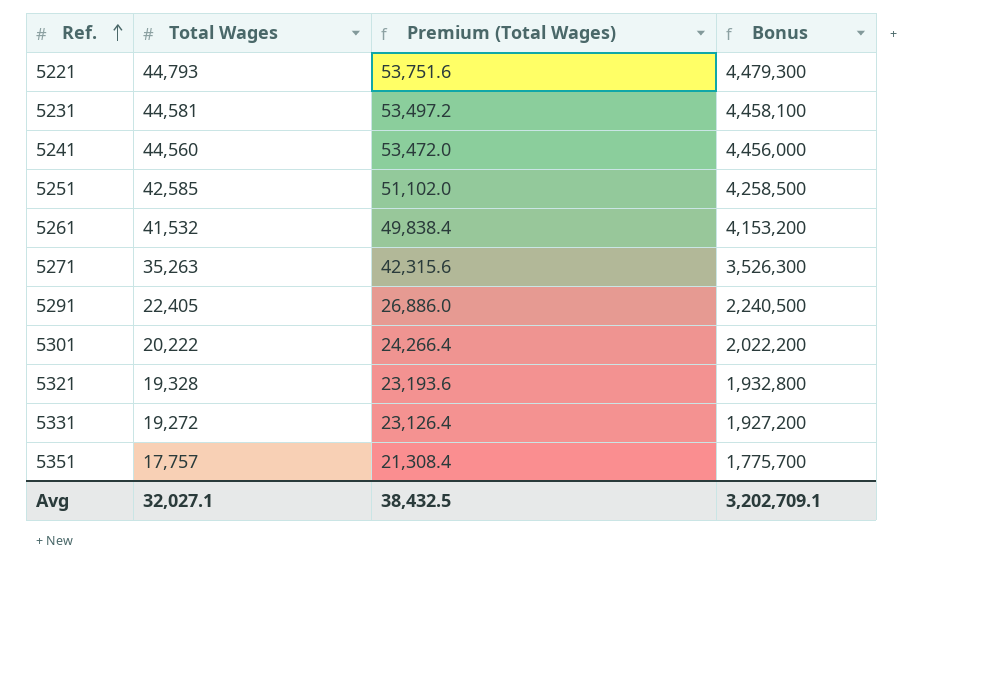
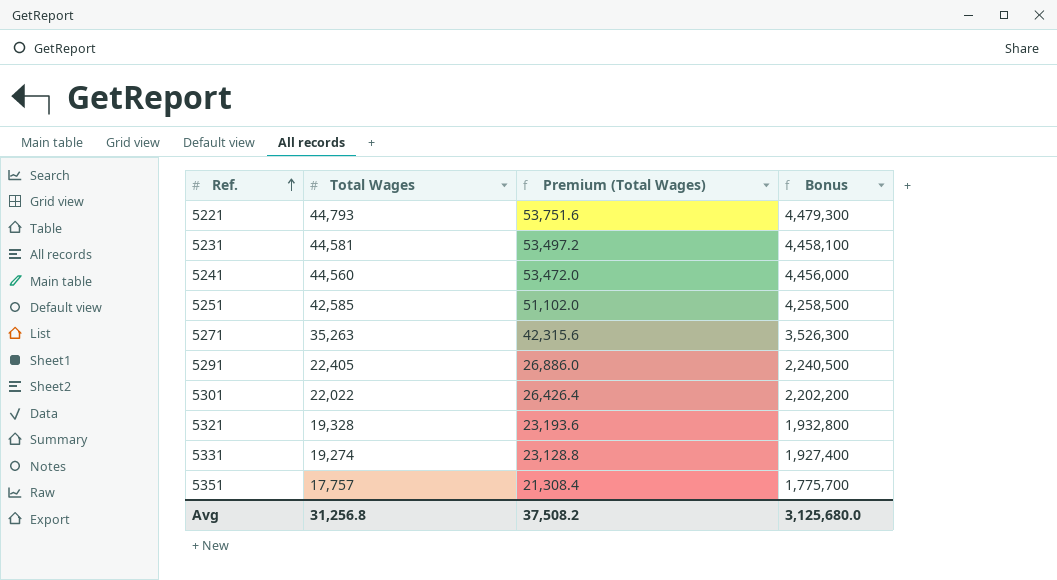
row 5261: 41,532 | 49,838.4 | 4,153,200 -> none
5301 | Total Wages: 20,222 -> 22,022
5301 | Premium (Total Wages): 24,266.4 -> 26,426.4
5301 | Bonus: 2,022,200 -> 2,202,200
5331 | Total Wages: 19,272 -> 19,274
5331 | Premium (Total Wages): 23,126.4 -> 23,128.8
5331 | Bonus: 1,927,200 -> 1,927,400
Avg | Total Wages: 32,027.1 -> 31,256.8
Avg | Premium (Total Wages): 38,432.5 -> 37,508.2
Avg | Bonus: 3,202,709.1 -> 3,125,680.0

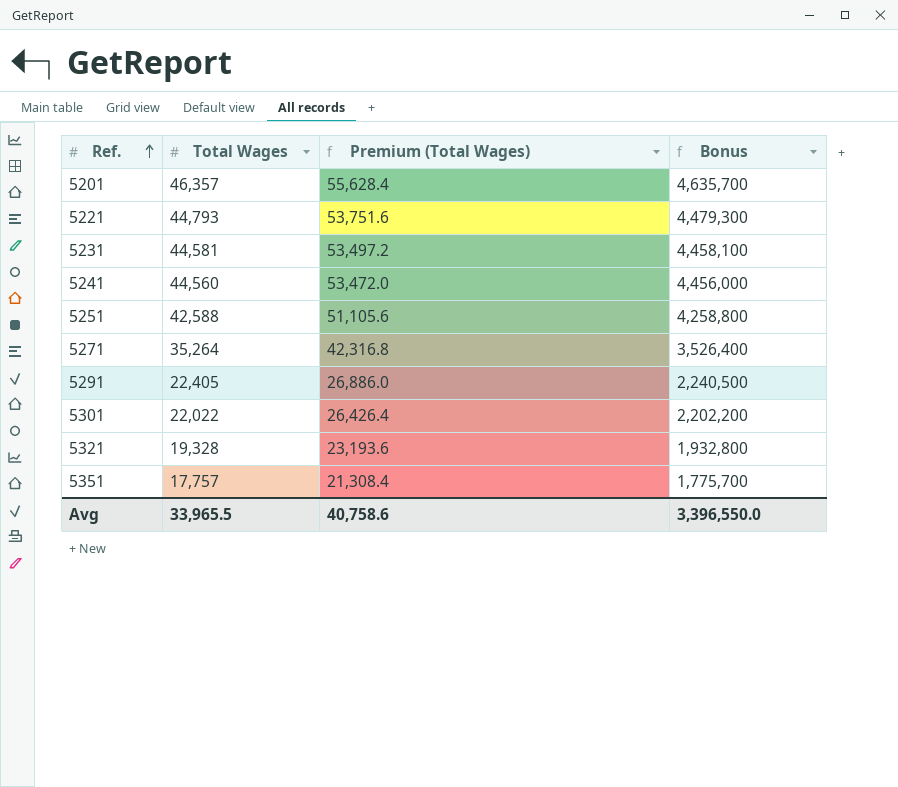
row 5331: 19,274 | 23,128.8 | 1,927,400 -> none
row 5201: none -> 46,357 | 55,628.4 | 4,635,700
5251 | Total Wages: 42,585 -> 42,588
5251 | Premium (Total Wages): 51,102.0 -> 51,105.6
5251 | Bonus: 4,258,500 -> 4,258,800
5271 | Total Wages: 35,263 -> 35,264
5271 | Premium (Total Wages): 42,315.6 -> 42,316.8
5271 | Bonus: 3,526,300 -> 3,526,400
Avg | Total Wages: 31,256.8 -> 33,965.5
Avg | Premium (Total Wages): 37,508.2 -> 40,758.6
Avg | Bonus: 3,125,680.0 -> 3,396,550.0

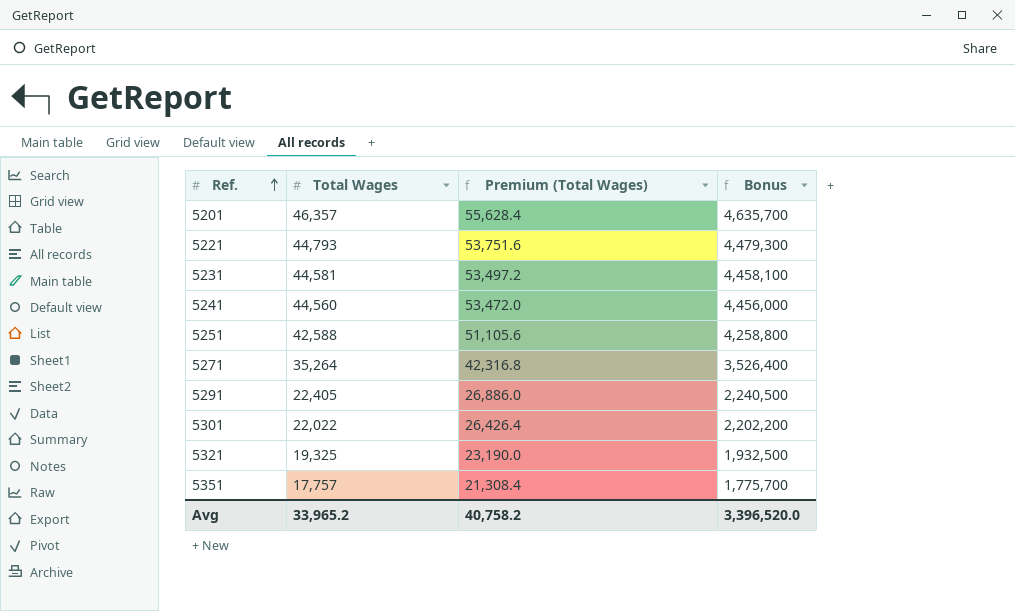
5321 | Total Wages: 19,328 -> 19,325
5321 | Premium (Total Wages): 23,193.6 -> 23,190.0
5321 | Bonus: 1,932,800 -> 1,932,500
Avg | Total Wages: 33,965.5 -> 33,965.2
Avg | Premium (Total Wages): 40,758.6 -> 40,758.2
Avg | Bonus: 3,396,550.0 -> 3,396,520.0

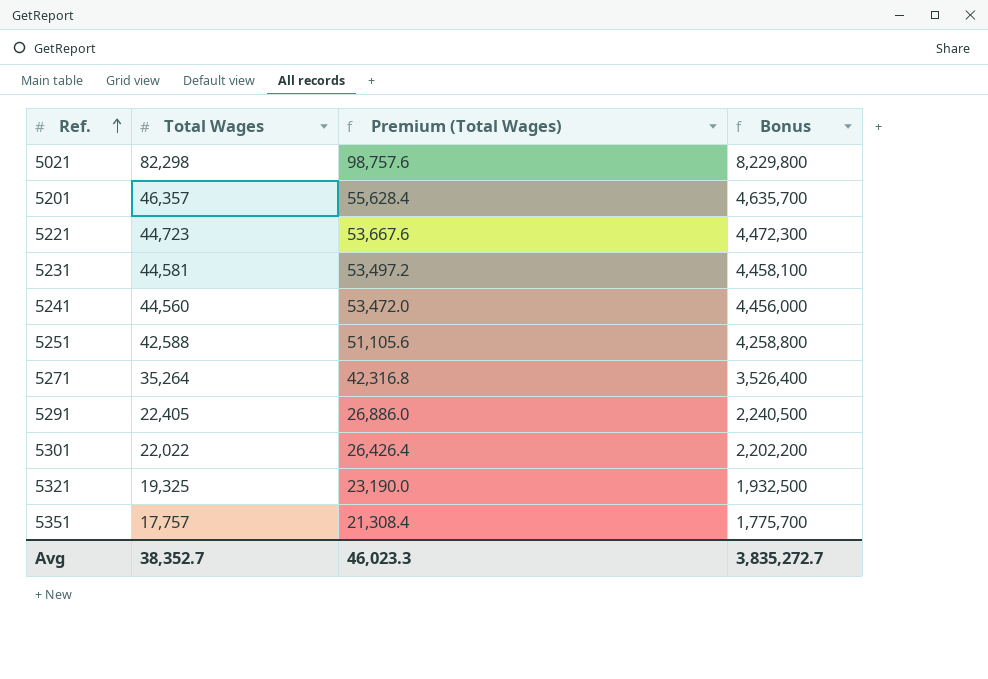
row 5021: none -> 82,298 | 98,757.6 | 8,229,800
5221 | Total Wages: 44,793 -> 44,723
5221 | Premium (Total Wages): 53,751.6 -> 53,667.6
5221 | Bonus: 4,479,300 -> 4,472,300
Avg | Total Wages: 33,965.2 -> 38,352.7
Avg | Premium (Total Wages): 40,758.2 -> 46,023.3
Avg | Bonus: 3,396,520.0 -> 3,835,272.7

